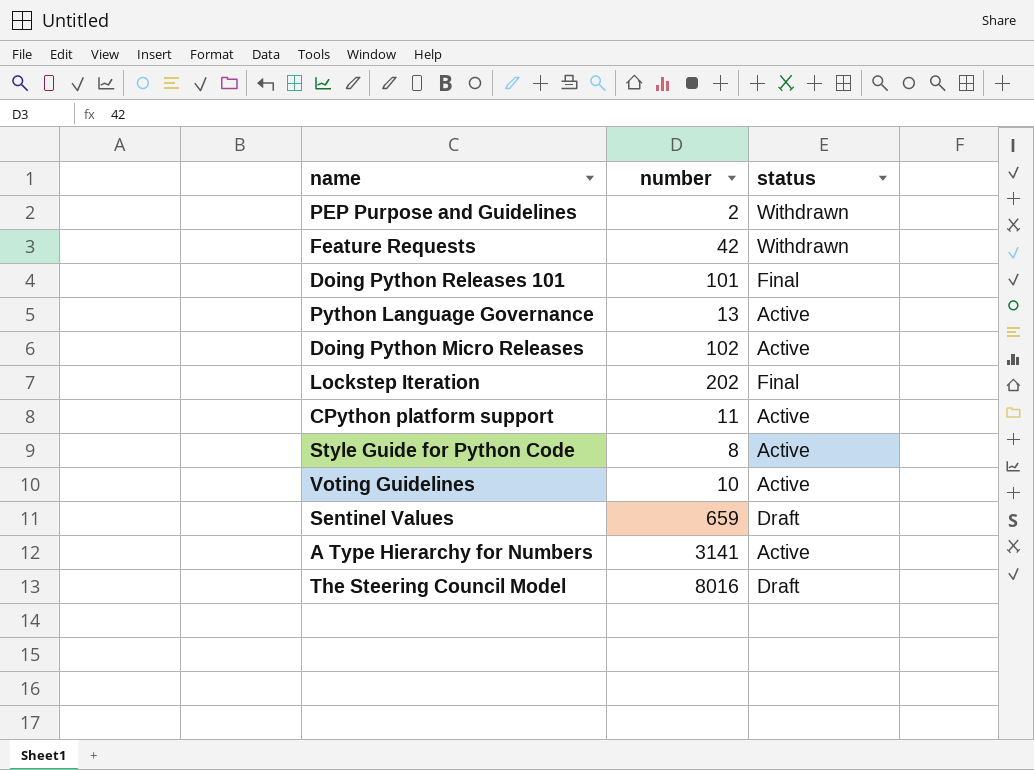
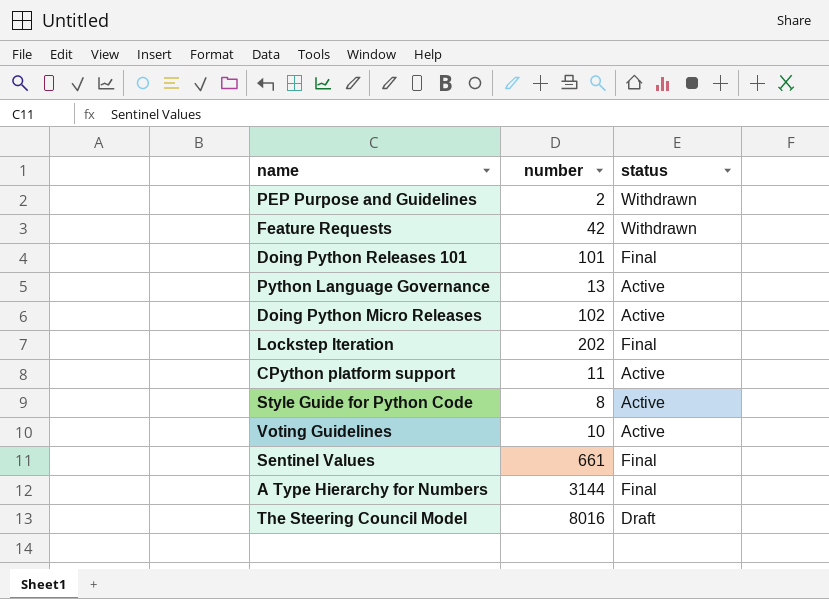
Sentinel Values | number: 659 -> 661
Sentinel Values | status: Draft -> Final
A Type Hierarchy for Numbers | number: 3141 -> 3144
A Type Hierarchy for Numbers | status: Active -> Final

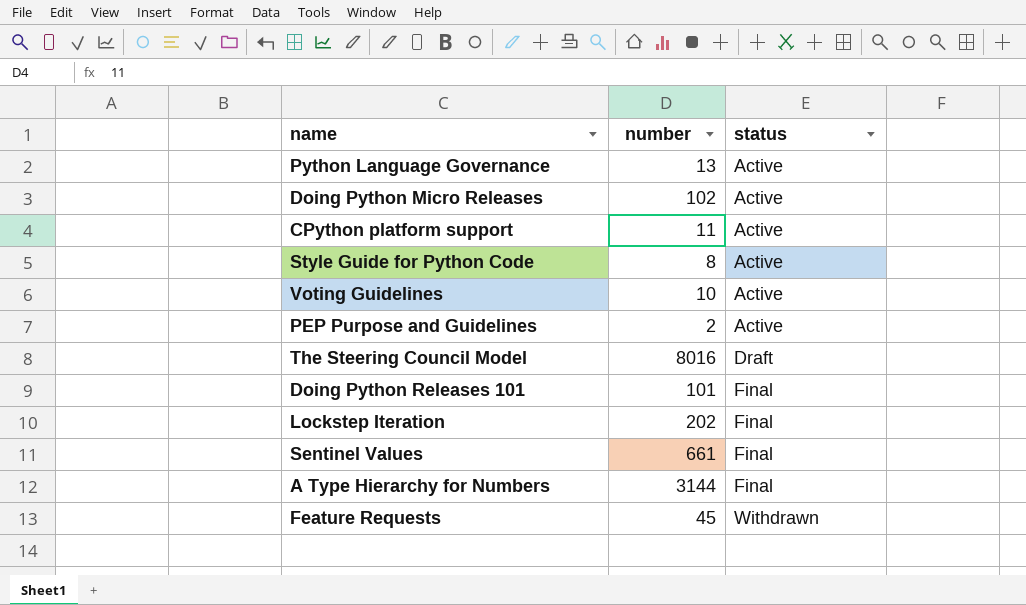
row order: none -> status ascending
PEP Purpose and Guidelines | status: Withdrawn -> Active
Feature Requests | number: 42 -> 45

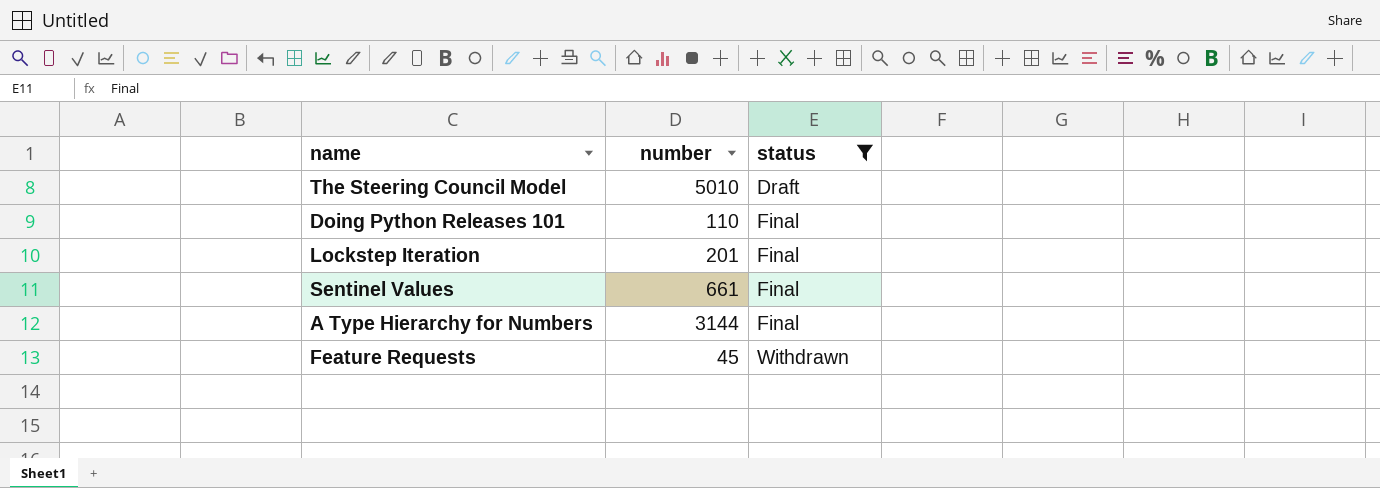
filter: none -> status != Active
The Steering Council Model | number: 8016 -> 5010
Doing Python Releases 101 | number: 101 -> 110
Lockstep Iteration | number: 202 -> 201

